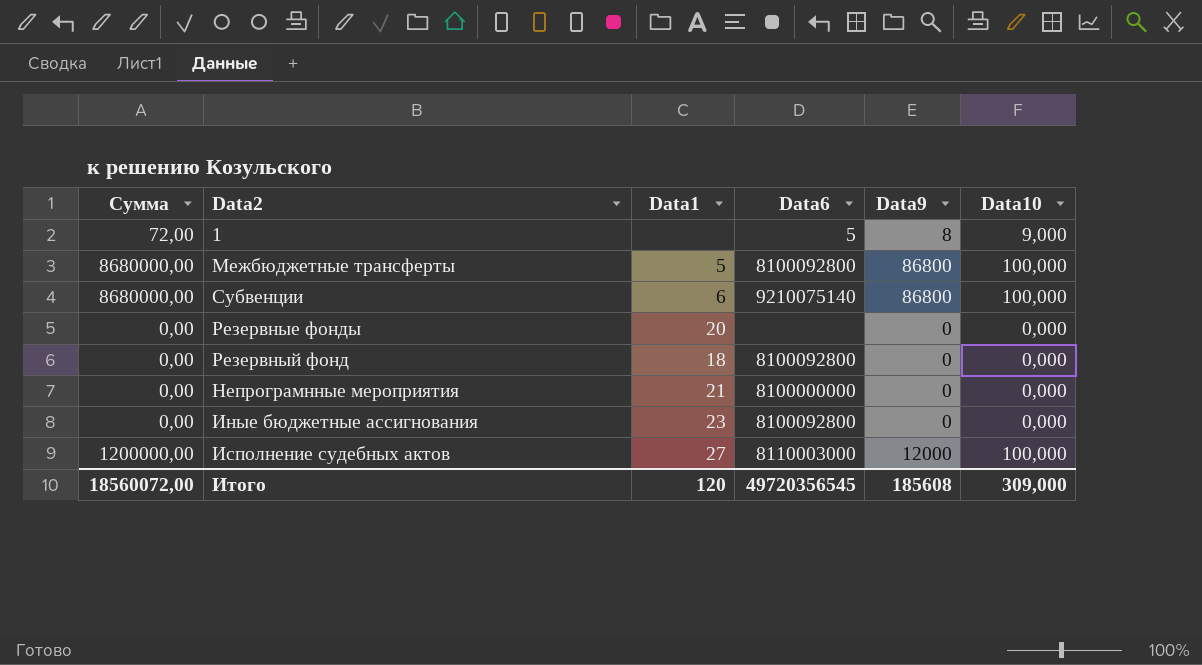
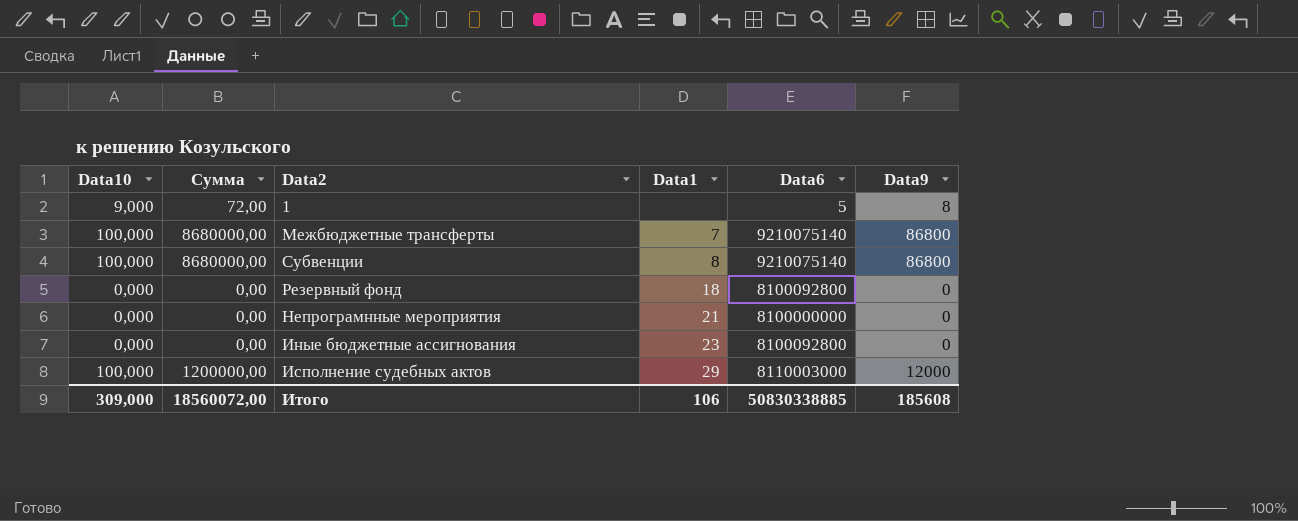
column Data10 | position: 6 -> 1
row Резервные фонды: 0,00 | 20 | none | 0 | 0,000 -> none
Межбюджетные трансферты | Data1: 5 -> 7
Межбюджетные трансферты | Data6: 8100092800 -> 9210075140
Субвенции | Data1: 6 -> 8
Исполнение судебных актов | Data1: 27 -> 29
Итого | Data1: 120 -> 106
Итого | Data6: 49720356545 -> 50830338885

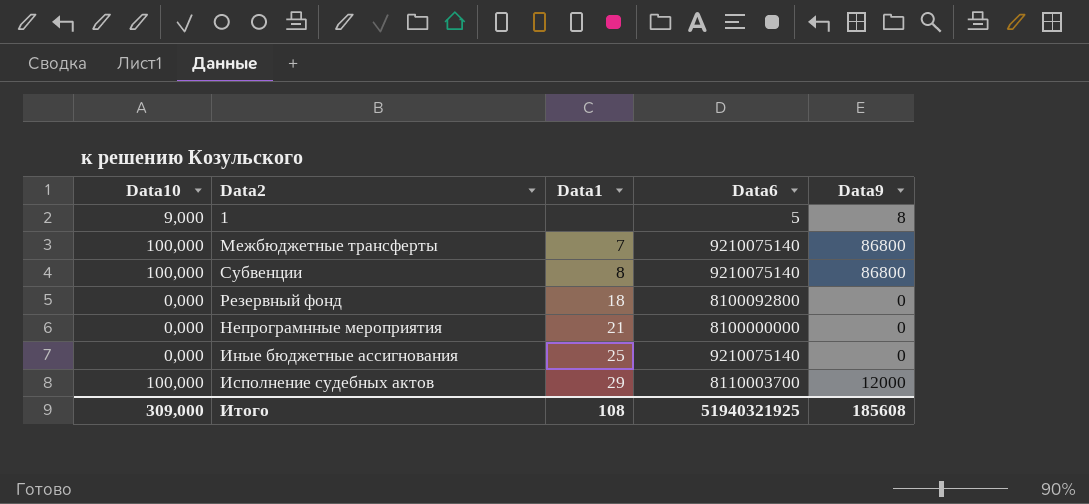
column Сумма | formula: [Data10] * [Data9] -> none
Иные бюджетные ассигнования | Data1: 23 -> 25
Иные бюджетные ассигнования | Data6: 8100092800 -> 9210075140
Исполнение судебных актов | Data6: 8110003000 -> 8110003700
Итого | Data1: 106 -> 108
Итого | Data6: 50830338885 -> 51940321925

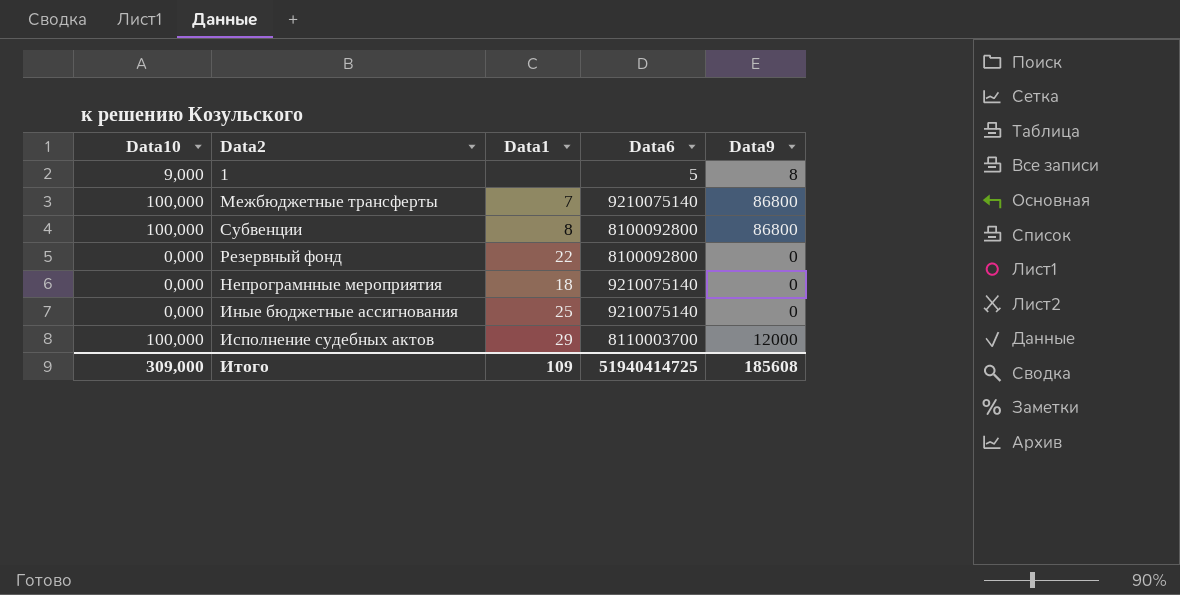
Субвенции | Data6: 9210075140 -> 8100092800
Резервный фонд | Data1: 18 -> 22
Непрограмнные мероприятия | Data1: 21 -> 18
Непрограмнные мероприятия | Data6: 8100000000 -> 9210075140
Итого | Data1: 108 -> 109
Итого | Data6: 51940321925 -> 51940414725

